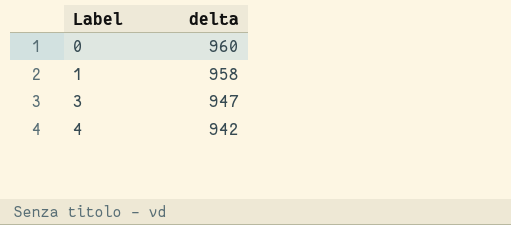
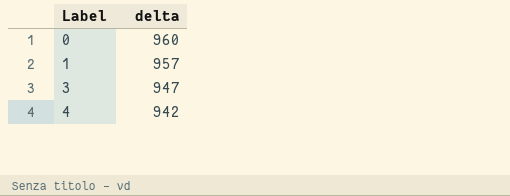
1 | delta: 958 -> 957

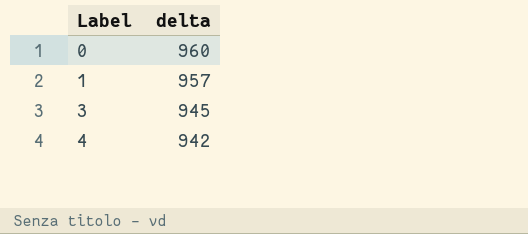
3 | delta: 947 -> 945

